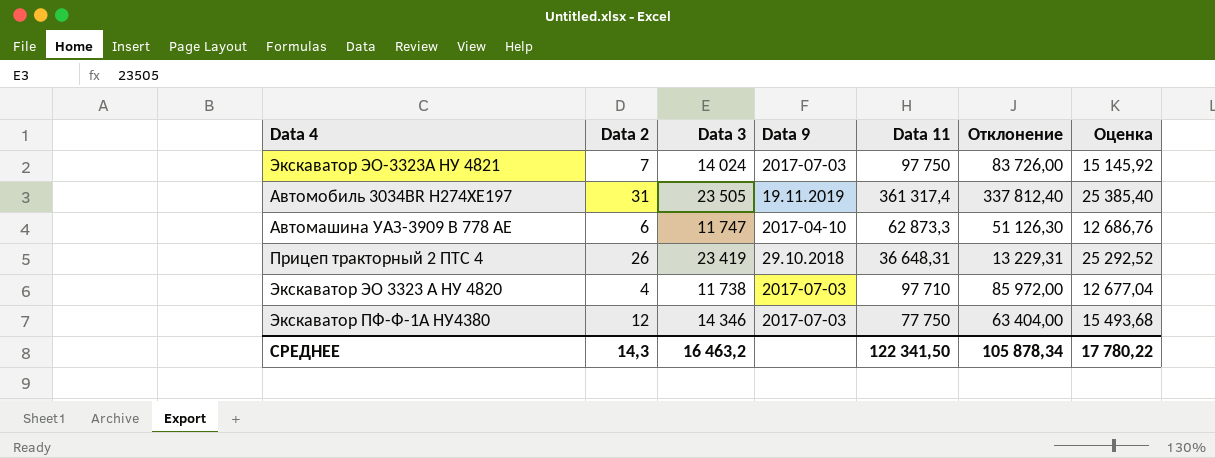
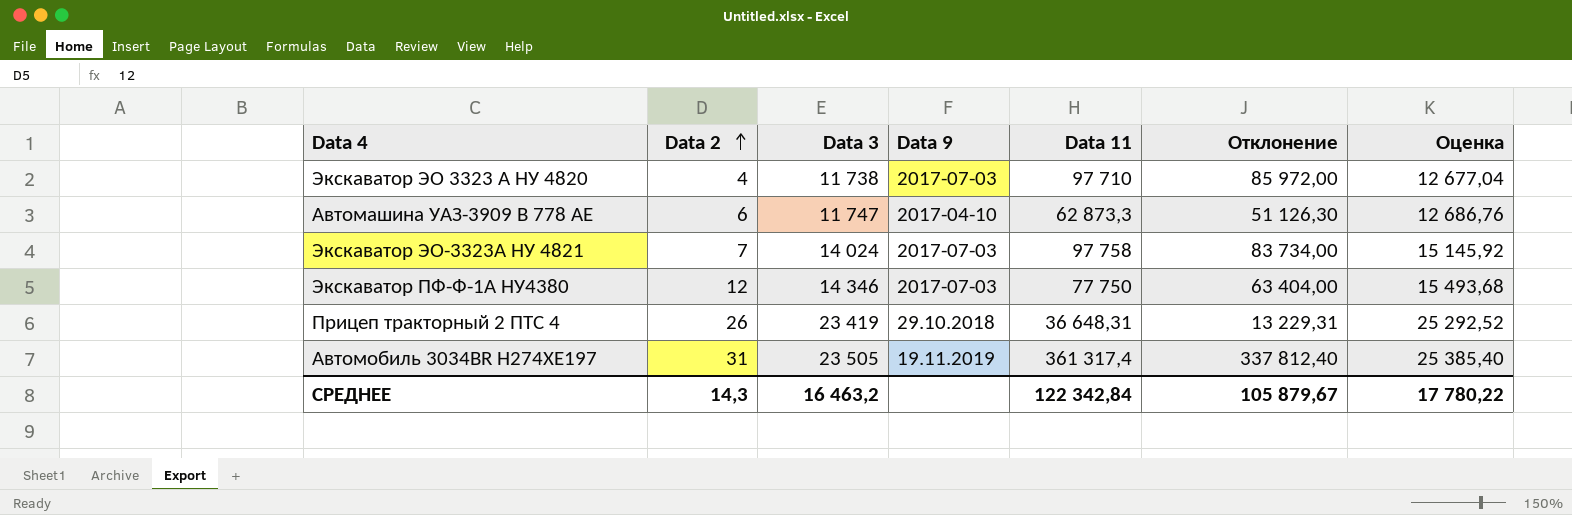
row order: none -> Data 2 ascending
Экскаватор ЭО-3323А НУ 4821 | Data 11: 97 750 -> 97 758
Экскаватор ЭО-3323А НУ 4821 | Отклонение: 83 726,00 -> 83 734,00
СРЕДНЕЕ | Data 11: 122 341,50 -> 122 342,84
СРЕДНЕЕ | Отклонение: 105 878,34 -> 105 879,67

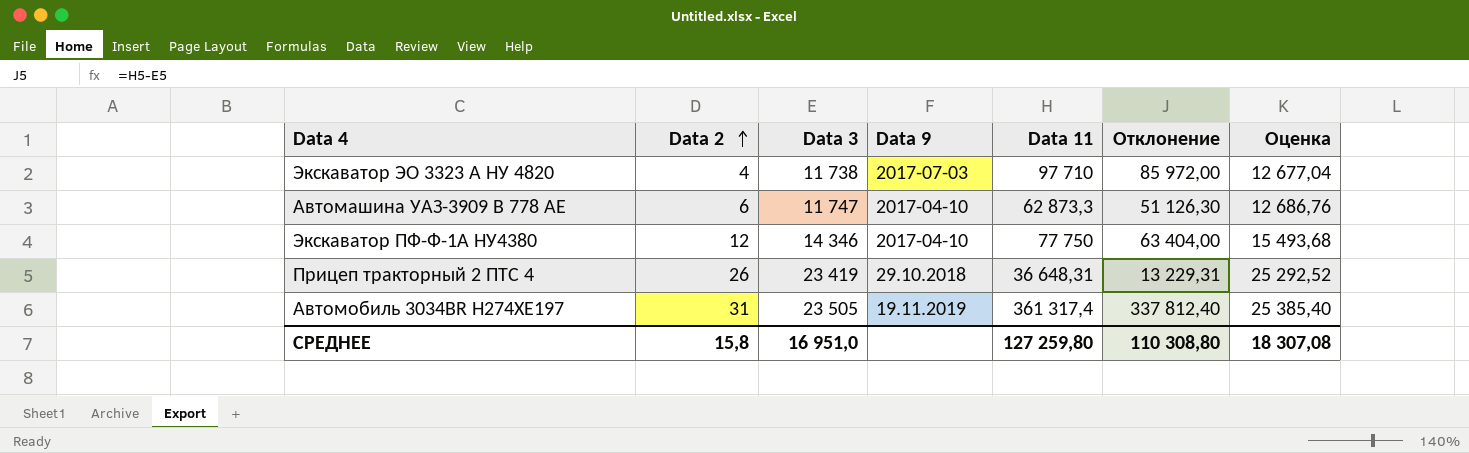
row Экскаватор ЭО-3323А НУ 4821: 7 | 14 024 | 2017-07-03 | 97 758 | 83 734,00 | 15 145,92 -> none
Экскаватор ПФ-Ф-1А НУ4380 | Data 9: 2017-07-03 -> 2017-04-10
СРЕДНЕЕ | Data 2: 14,3 -> 15,8
СРЕДНЕЕ | Data 3: 16 463,2 -> 16 951,0
СРЕДНЕЕ | Data 11: 122 342,84 -> 127 259,80
СРЕДНЕЕ | Отклонение: 105 879,67 -> 110 308,80
СРЕДНЕЕ | Оценка: 17 780,22 -> 18 307,08

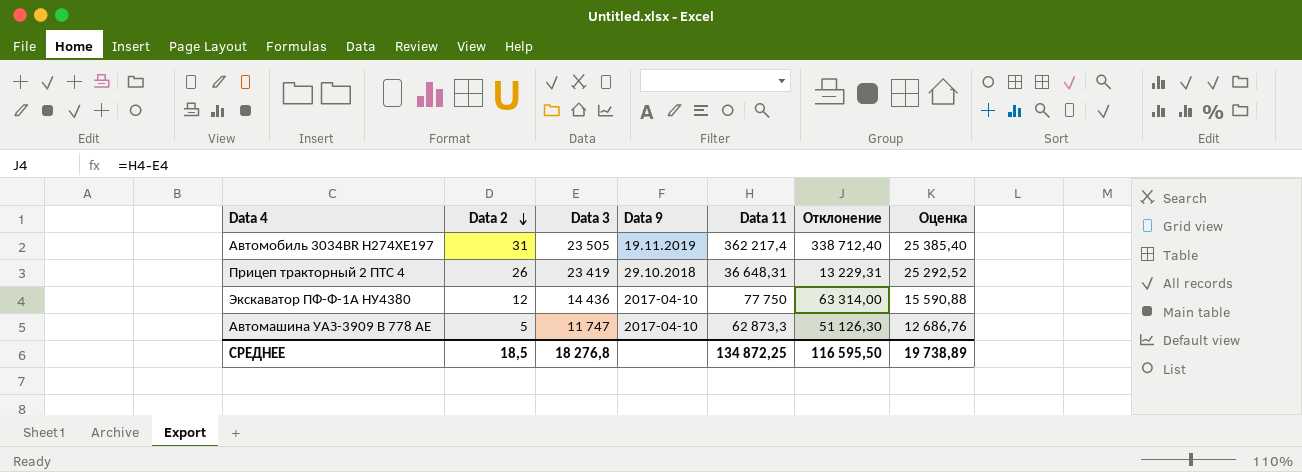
row order: Data 2 ascending -> Data 2 descending
row Экскаватор ЭО 3323 А НУ 4820: 4 | 11 738 | 2017-07-03 | 97 710 | 85 972,00 | 12 677,04 -> none
Автомобиль 3034ВR Н274ХЕ197 | Data 11: 361 317,4 -> 362 217,4
Автомобиль 3034ВR Н274ХЕ197 | Отклонение: 337 812,40 -> 338 712,40
Экскаватор ПФ-Ф-1А НУ4380 | Data 3: 14 346 -> 14 436
Экскаватор ПФ-Ф-1А НУ4380 | Отклонение: 63 404,00 -> 63 314,00
Экскаватор ПФ-Ф-1А НУ4380 | Оценка: 15 493,68 -> 15 590,88
Автомашина УАЗ-3909 В 778 АЕ | Data 2: 6 -> 5
СРЕДНЕЕ | Data 2: 15,8 -> 18,5
СРЕДНЕЕ | Data 3: 16 951,0 -> 18 276,8
СРЕДНЕЕ | Data 11: 127 259,80 -> 134 872,25
СРЕДНЕЕ | Отклонение: 110 308,80 -> 116 595,50
СРЕДНЕЕ | Оценка: 18 307,08 -> 19 738,89

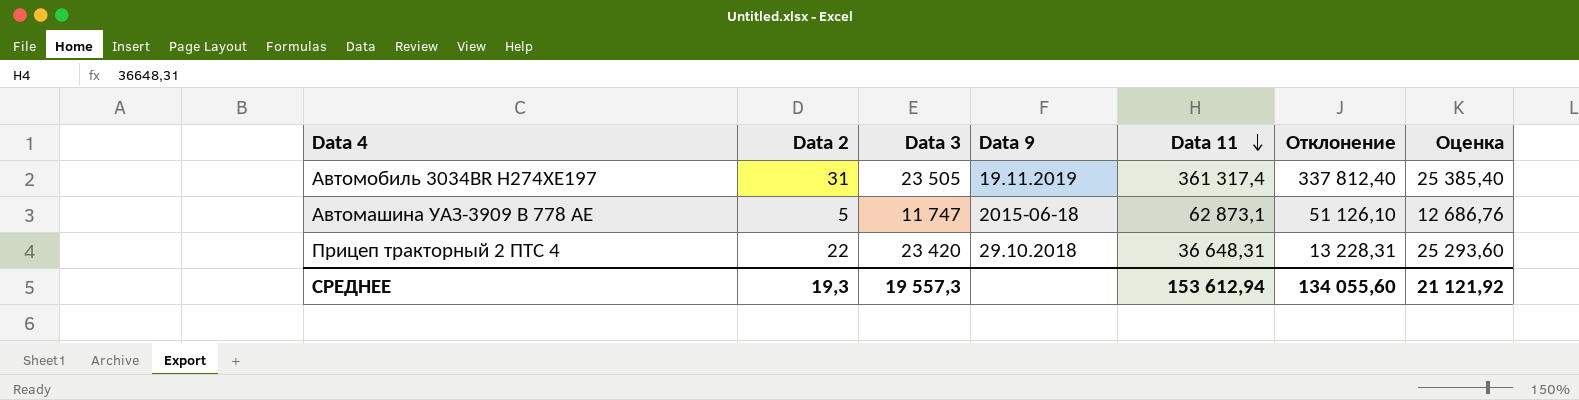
row order: Data 2 descending -> Data 11 descending
row Экскаватор ПФ-Ф-1А НУ4380: 12 | 14 436 | 2017-04-10 | 77 750 | 63 314,00 | 15 590,88 -> none
Автомобиль 3034ВR Н274ХЕ197 | Data 11: 362 217,4 -> 361 317,4
Автомобиль 3034ВR Н274ХЕ197 | Отклонение: 338 712,40 -> 337 812,40
Автомашина УАЗ-3909 В 778 АЕ | Data 9: 2017-04-10 -> 2015-06-18
Автомашина УАЗ-3909 В 778 АЕ | Data 11: 62 873,3 -> 62 873,1
Автомашина УАЗ-3909 В 778 АЕ | Отклонение: 51 126,30 -> 51 126,10
Прицеп тракторный 2 ПТС 4 | Data 2: 26 -> 22
Прицеп тракторный 2 ПТС 4 | Data 3: 23 419 -> 23 420
Прицеп тракторный 2 ПТС 4 | Отклонение: 13 229,31 -> 13 228,31
Прицеп тракторный 2 ПТС 4 | Оценка: 25 292,52 -> 25 293,60
СРЕДНЕЕ | Data 2: 18,5 -> 19,3
СРЕДНЕЕ | Data 3: 18 276,8 -> 19 557,3
СРЕДНЕЕ | Data 11: 134 872,25 -> 153 612,94
СРЕДНЕЕ | Отклонение: 116 595,50 -> 134 055,60
СРЕДНЕЕ | Оценка: 19 738,89 -> 21 121,92

